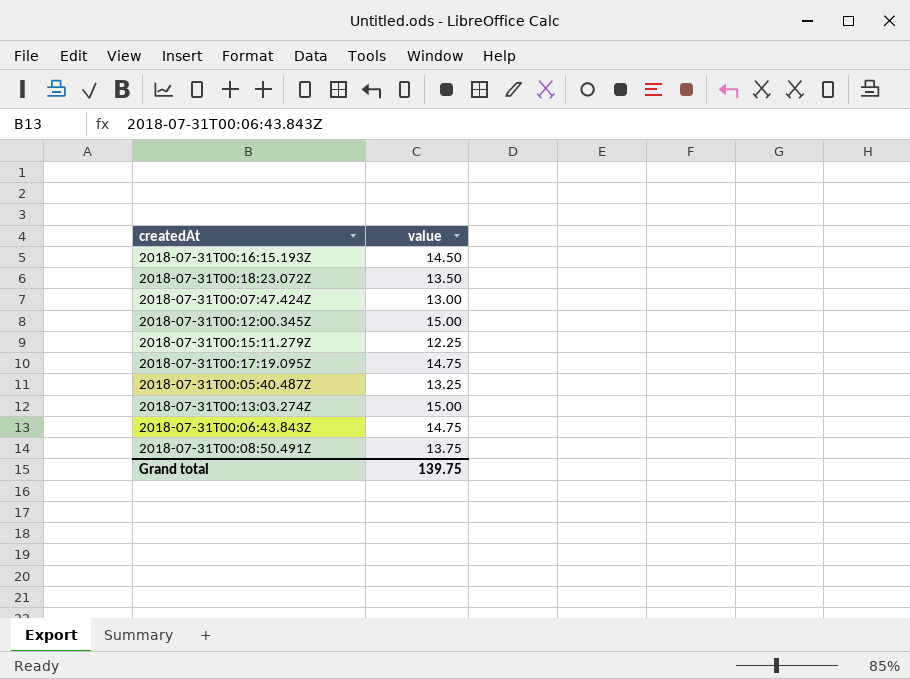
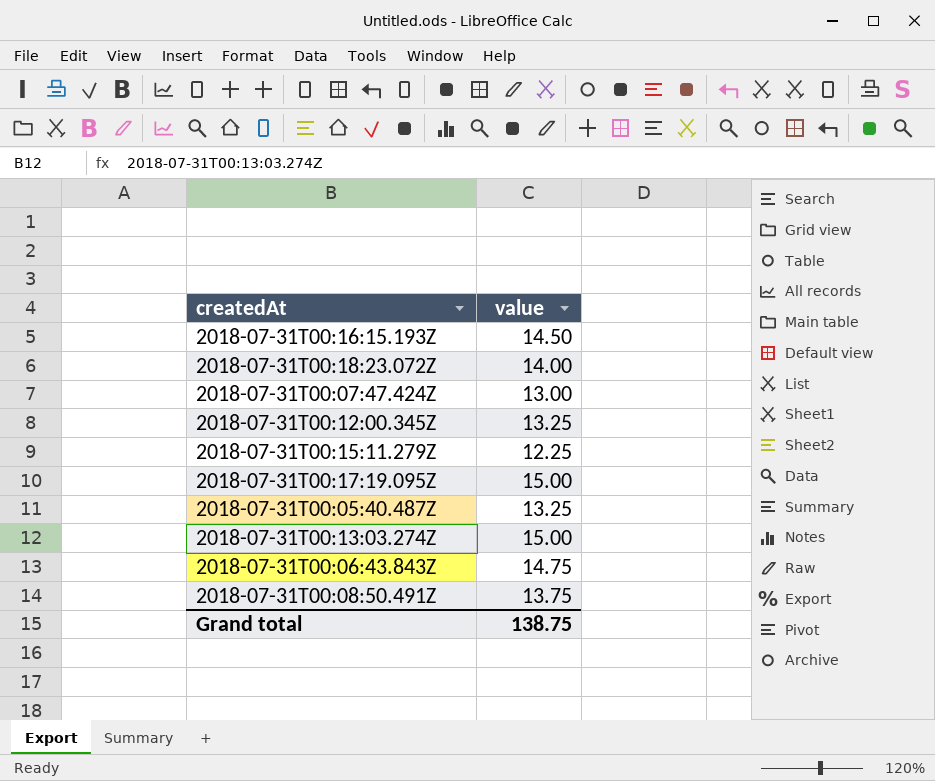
2018-07-31T00:18:23.072Z | value: 13.50 -> 14.00
2018-07-31T00:12:00.345Z | value: 15.00 -> 13.25
2018-07-31T00:17:19.095Z | value: 14.75 -> 15.00
Grand total | value: 139.75 -> 138.75

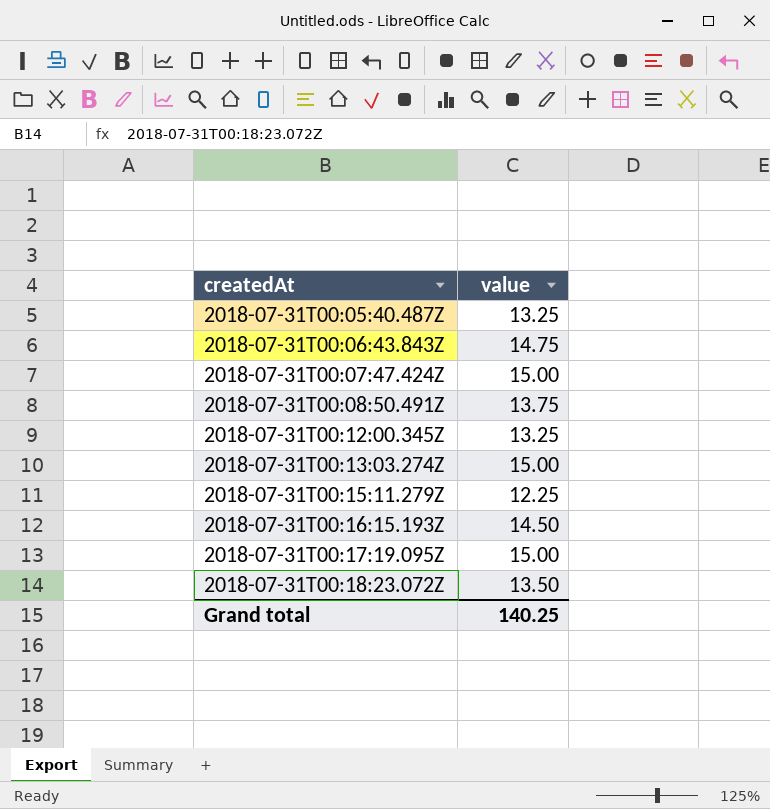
row order: none -> createdAt ascending
2018-07-31T00:07:47.424Z | value: 13.00 -> 15.00
2018-07-31T00:18:23.072Z | value: 14.00 -> 13.50
Grand total | value: 138.75 -> 140.25

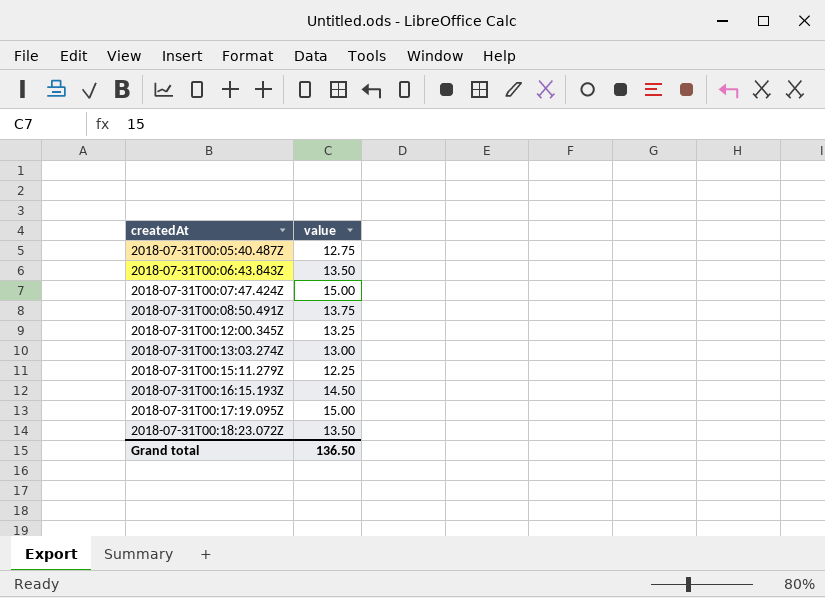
2018-07-31T00:05:40.487Z | value: 13.25 -> 12.75
2018-07-31T00:06:43.843Z | value: 14.75 -> 13.50
2018-07-31T00:13:03.274Z | value: 15.00 -> 13.00
Grand total | value: 140.25 -> 136.50

